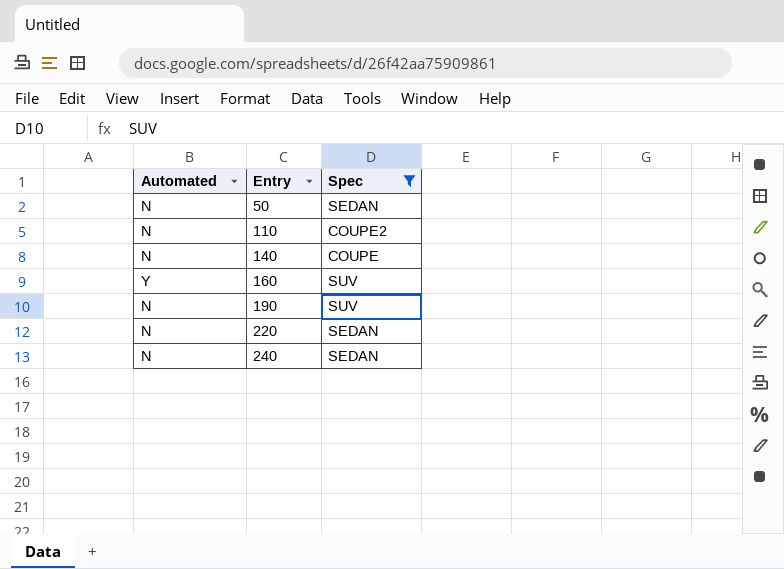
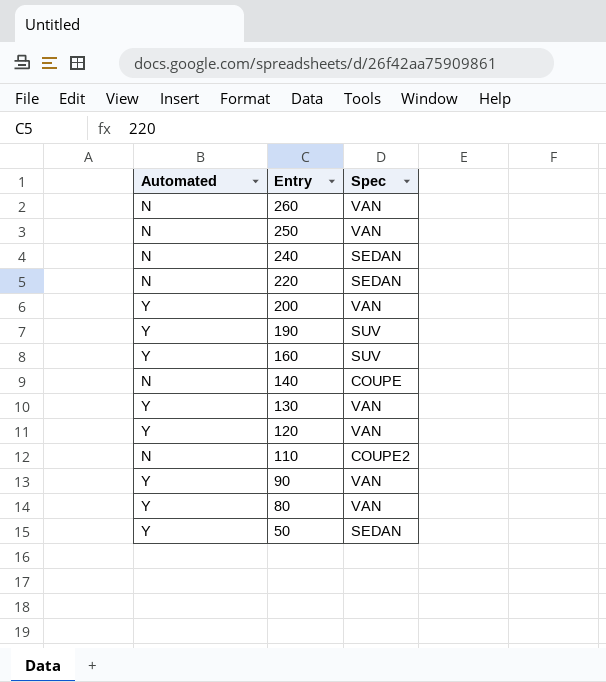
filter: Spec != VAN -> none
row order: Entry ascending -> Entry descending
190 | Automated: N -> Y
50 | Automated: N -> Y

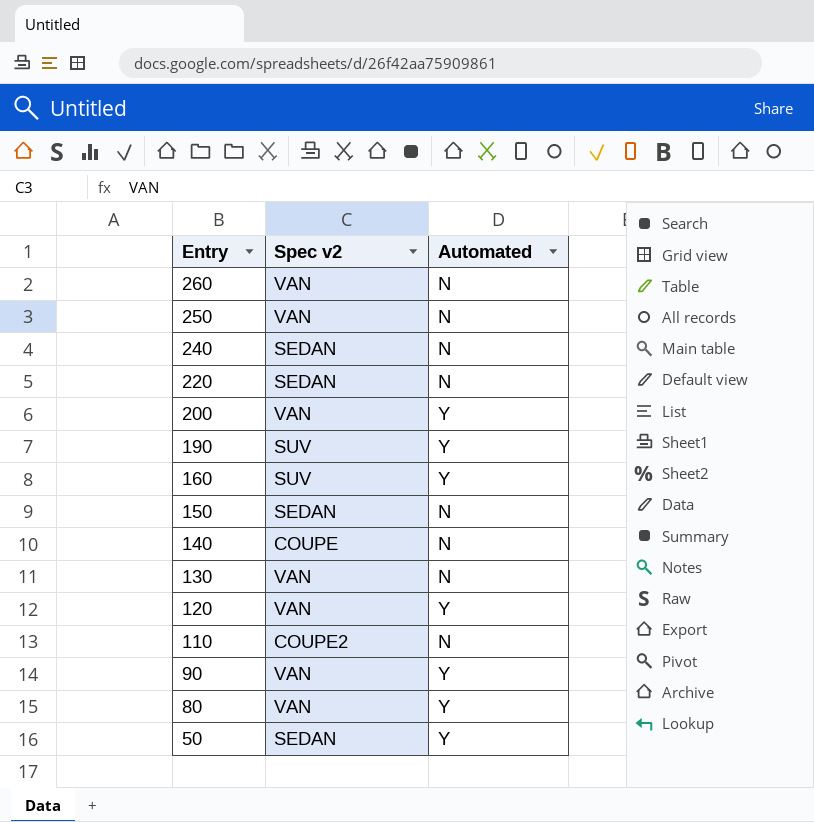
column name: Spec -> Spec v2
column Automated | position: 1 -> 3
row 150: none -> SEDAN | N
130 | Automated: Y -> N

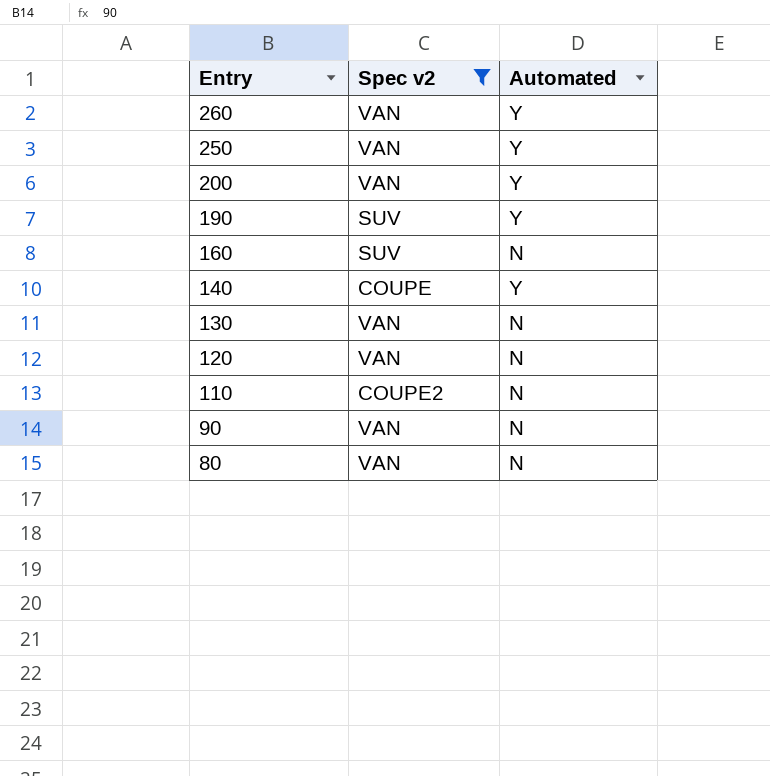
filter: none -> Spec v2 != SEDAN
260 | Automated: N -> Y
250 | Automated: N -> Y
160 | Automated: Y -> N
140 | Automated: N -> Y
120 | Automated: Y -> N
90 | Automated: Y -> N
80 | Automated: Y -> N

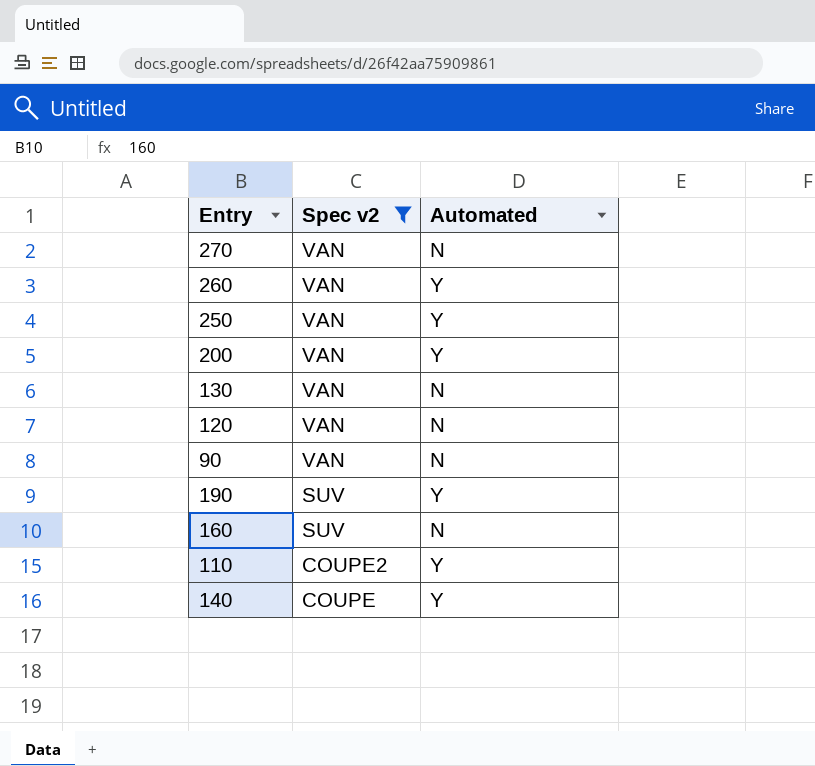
row order: Entry descending -> Spec v2 descending
row 80: VAN | N -> none
row 270: none -> VAN | N
110 | Automated: N -> Y

